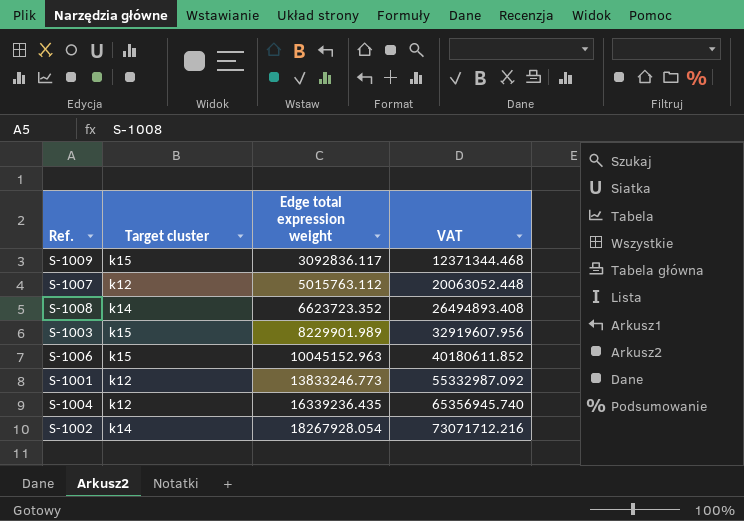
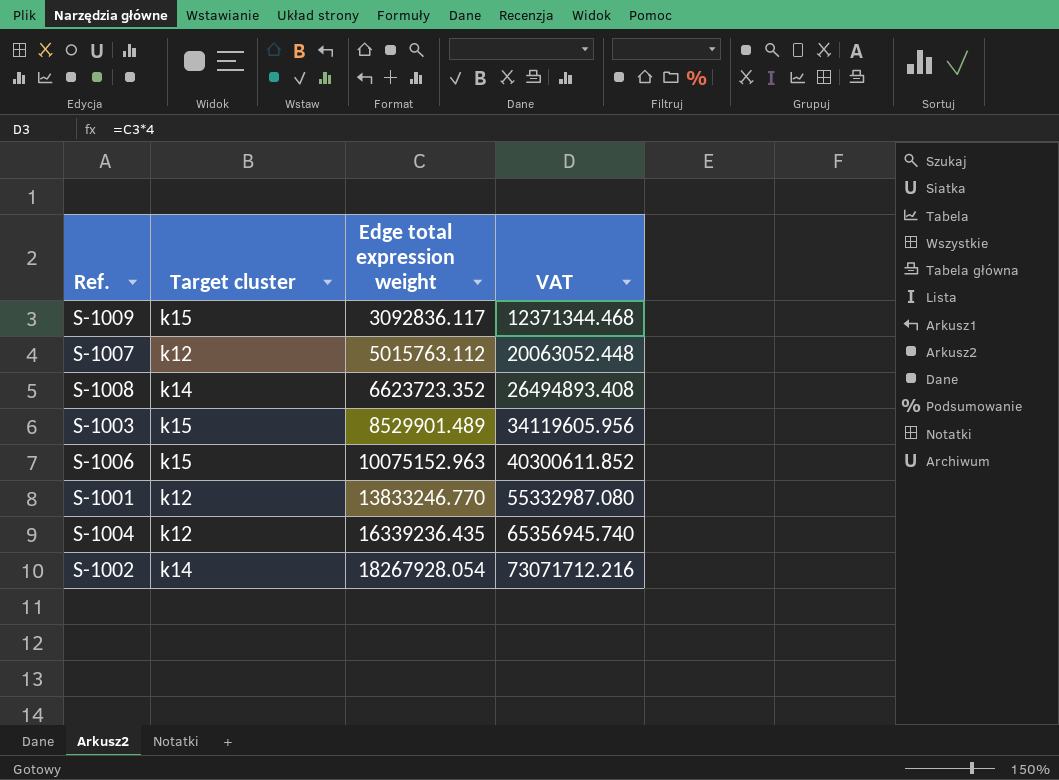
S-1003 | Edge total expression weight: 8229901.989 -> 8529901.489
S-1003 | VAT: 32919607.956 -> 34119605.956
S-1006 | Edge total expression weight: 10045152.963 -> 10075152.963
S-1006 | VAT: 40180611.852 -> 40300611.852
S-1001 | Edge total expression weight: 13833246.773 -> 13833246.770
S-1001 | VAT: 55332987.092 -> 55332987.080

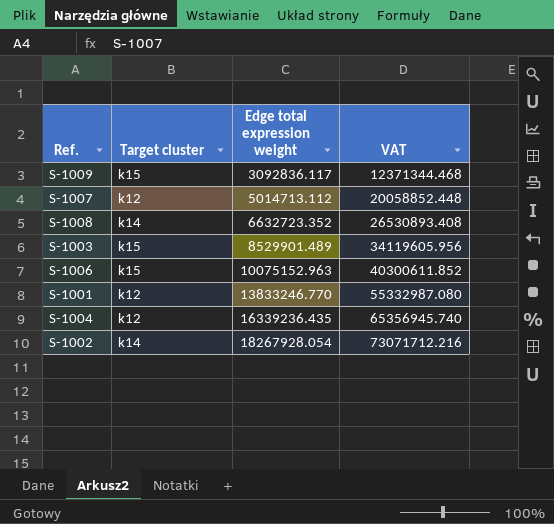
S-1007 | Edge total expression weight: 5015763.112 -> 5014713.112
S-1007 | VAT: 20063052.448 -> 20058852.448
S-1008 | Edge total expression weight: 6623723.352 -> 6632723.352
S-1008 | VAT: 26494893.408 -> 26530893.408

